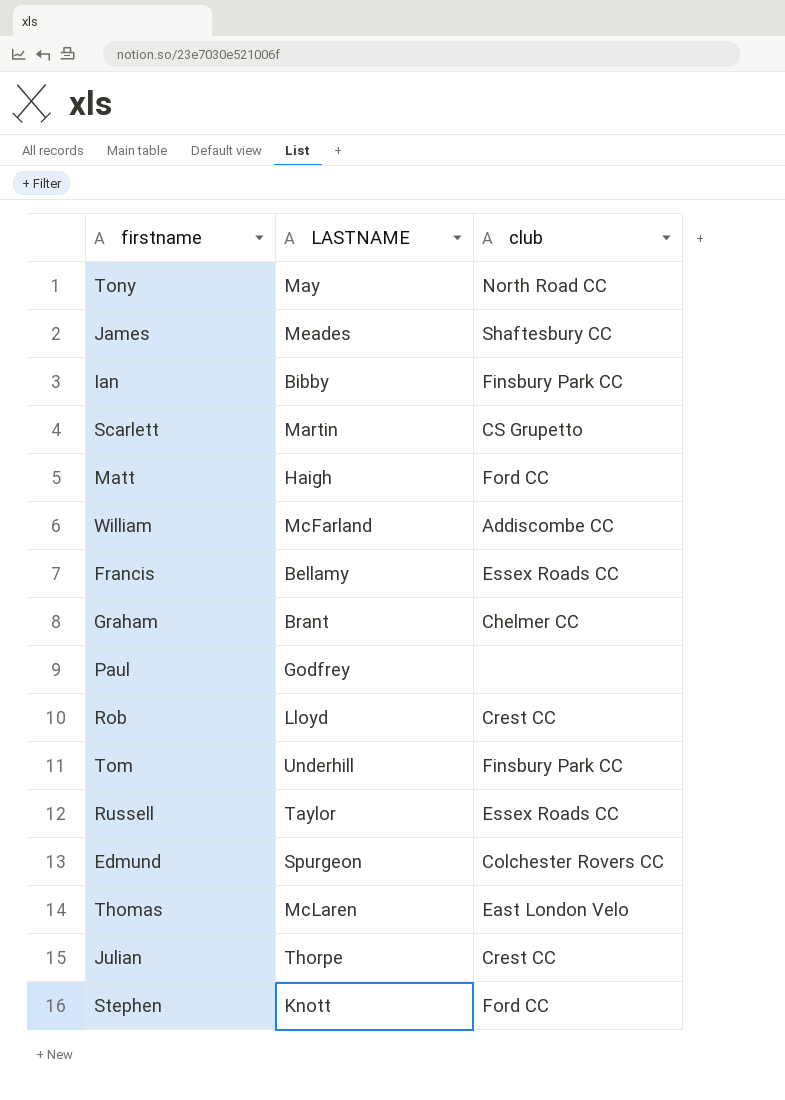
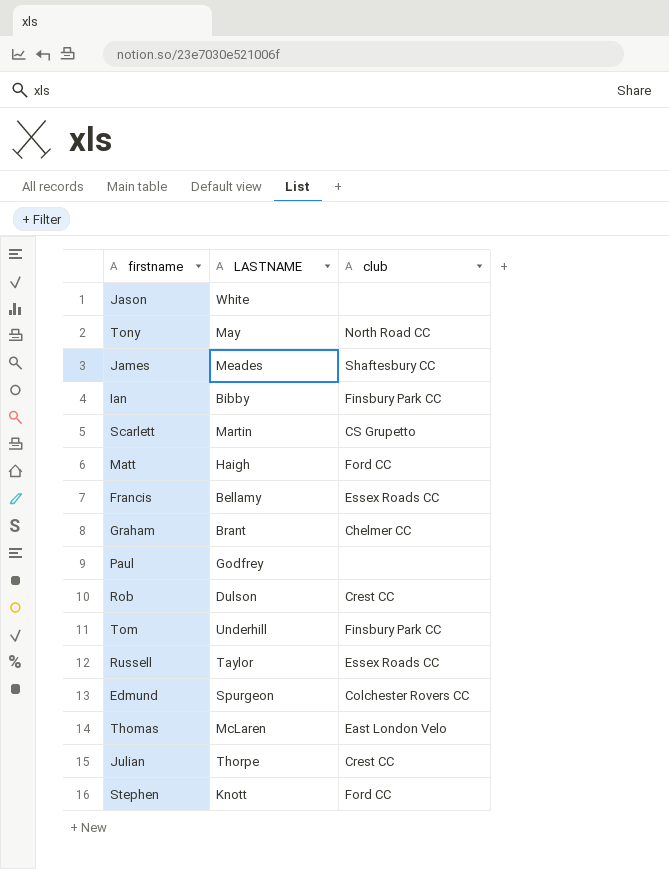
row William: McFarland | Addiscombe CC -> none
row Jason: none -> White | none
Rob | LASTNAME: Lloyd -> Dulson

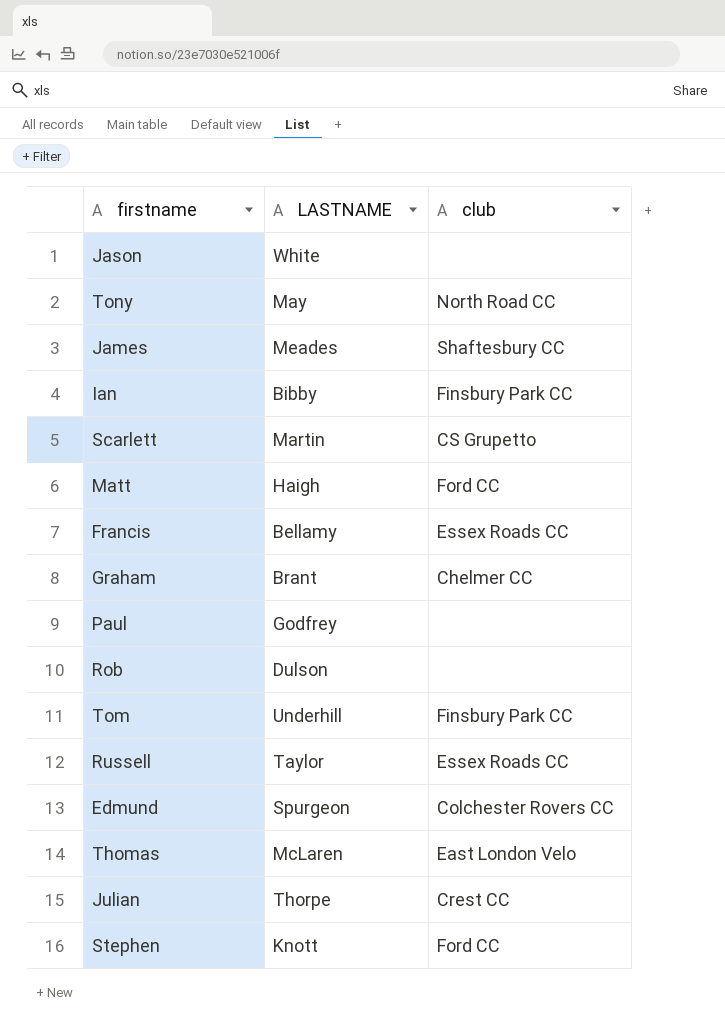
Rob | club: Crest CC -> none

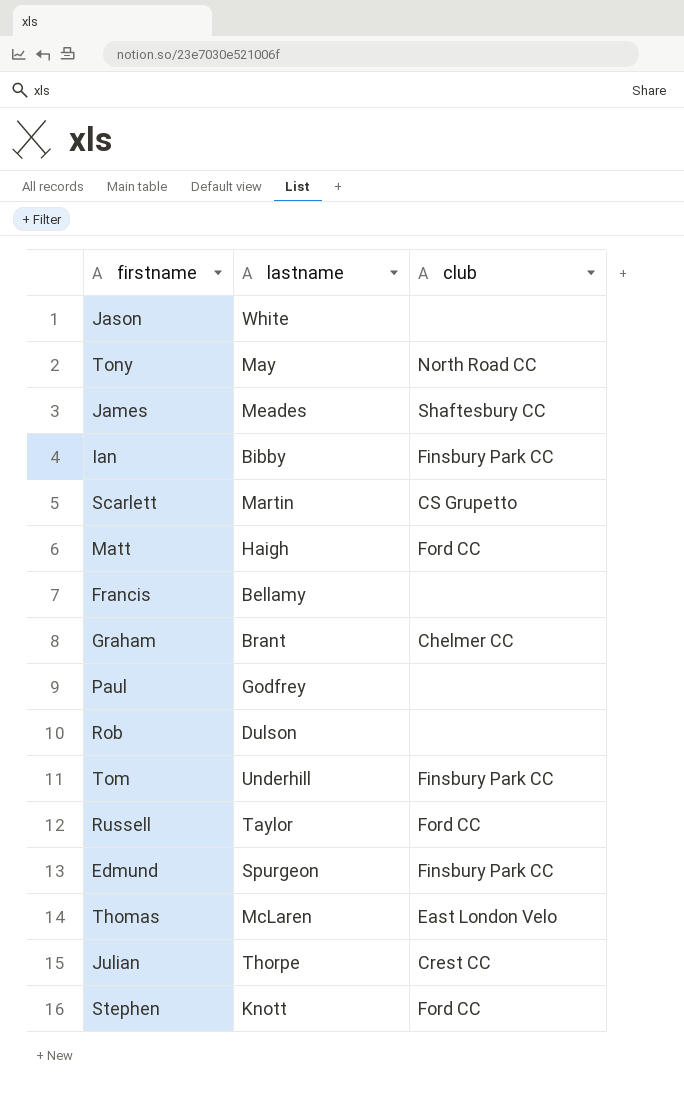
column name: LASTNAME -> lastname
Francis | club: Essex Roads CC -> none
Russell | club: Essex Roads CC -> Ford CC
Edmund | club: Colchester Rovers CC -> Finsbury Park CC

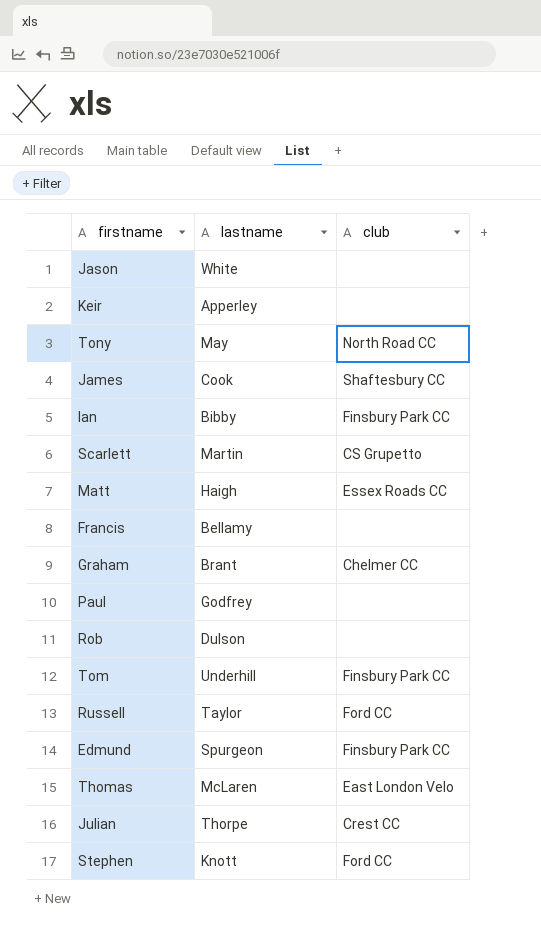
row Keir: none -> Apperley | none
James | lastname: Meades -> Cook
Matt | club: Ford CC -> Essex Roads CC

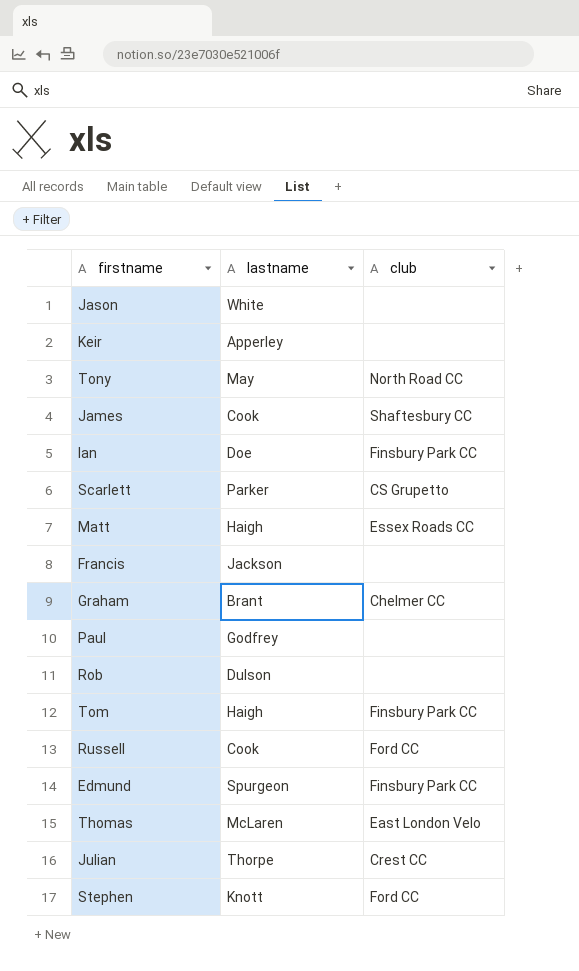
Ian | lastname: Bibby -> Doe
Scarlett | lastname: Martin -> Parker
Francis | lastname: Bellamy -> Jackson
Tom | lastname: Underhill -> Haigh
Russell | lastname: Taylor -> Cook

